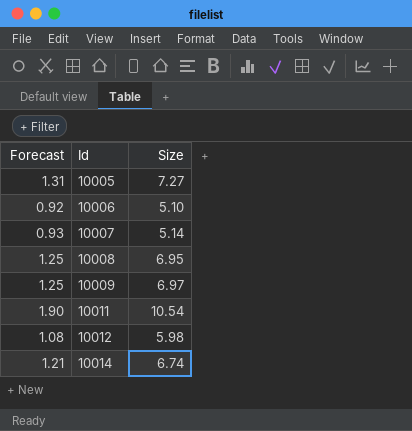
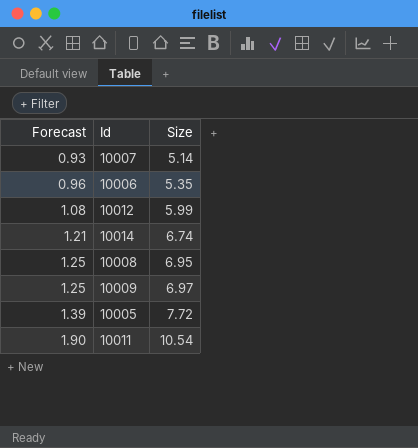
row order: Id ascending -> Forecast ascending
10006 | Forecast: 0.92 -> 0.96
10006 | Size: 5.10 -> 5.35
10012 | Size: 5.98 -> 5.99
10005 | Forecast: 1.31 -> 1.39
10005 | Size: 7.27 -> 7.72

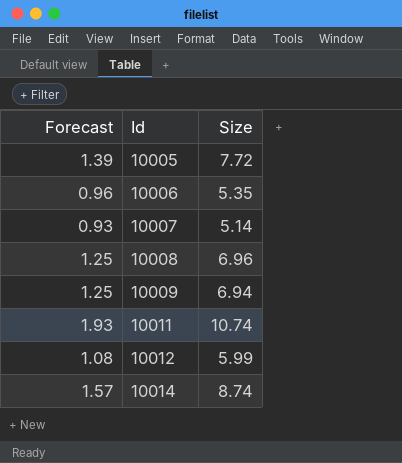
row order: Forecast ascending -> Id ascending
10008 | Size: 6.95 -> 6.96
10009 | Size: 6.97 -> 6.94
10011 | Forecast: 1.90 -> 1.93
10011 | Size: 10.54 -> 10.74
10014 | Forecast: 1.21 -> 1.57
10014 | Size: 6.74 -> 8.74

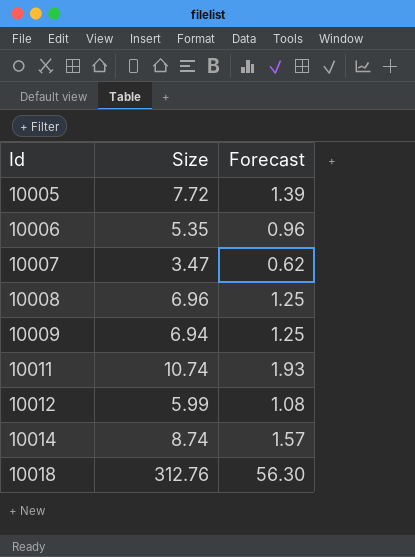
column Forecast | position: 1 -> 3
10007 | Size: 5.14 -> 3.47
10007 | Forecast: 0.93 -> 0.62
row 10018: none -> 312.76 | 56.30

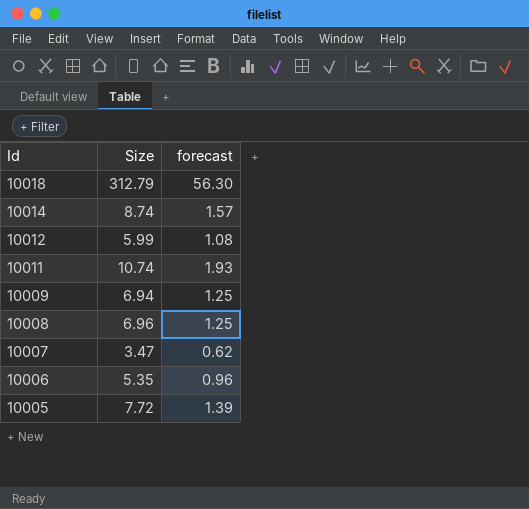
row order: Id ascending -> Id descending
column name: Forecast -> forecast
10018 | Size: 312.76 -> 312.79

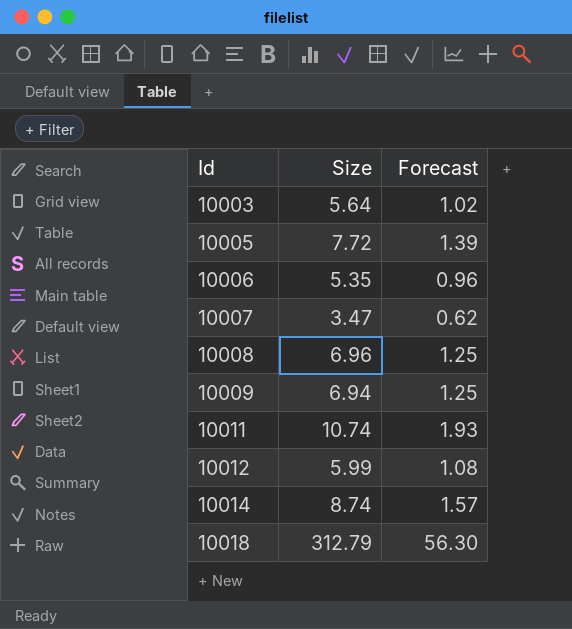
row order: Id descending -> Id ascending
column name: forecast -> Forecast
row 10003: none -> 5.64 | 1.02

